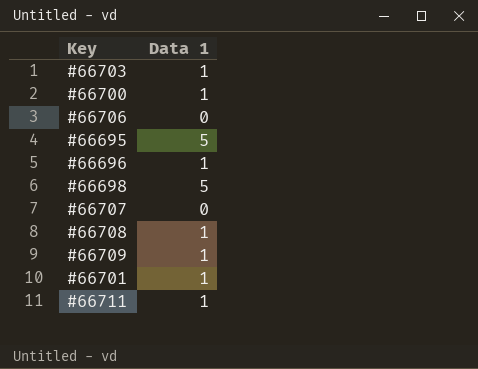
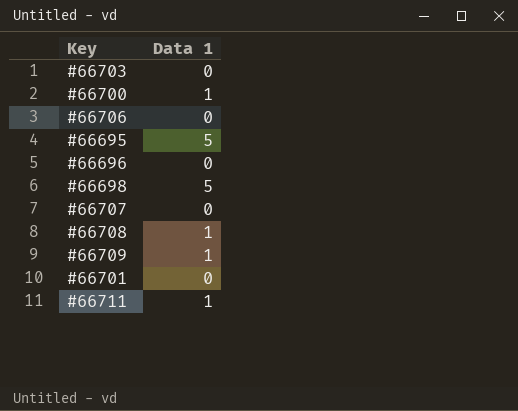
#66703 | Data 1: 1 -> 0
#66696 | Data 1: 1 -> 0
#66701 | Data 1: 1 -> 0

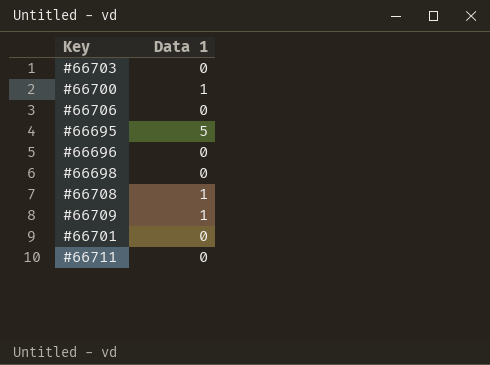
row #66707: 0 -> none
#66698 | Data 1: 5 -> 0
#66711 | Data 1: 1 -> 0

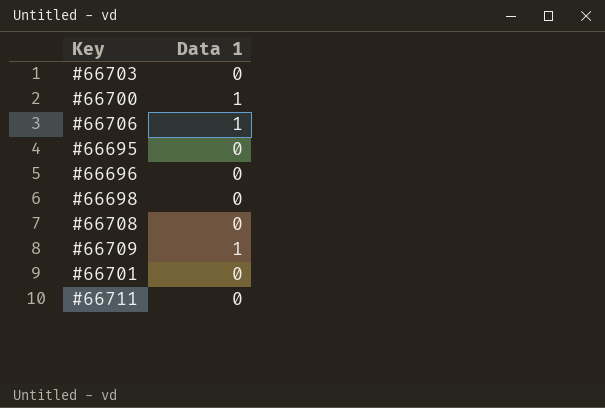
#66706 | Data 1: 0 -> 1
#66695 | Data 1: 5 -> 0
#66708 | Data 1: 1 -> 0

